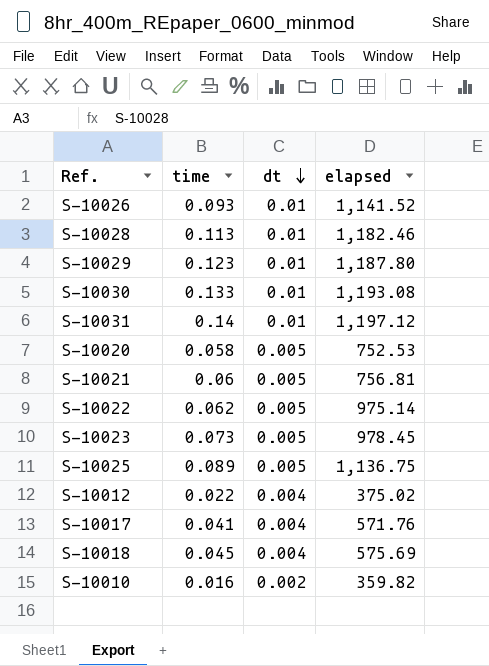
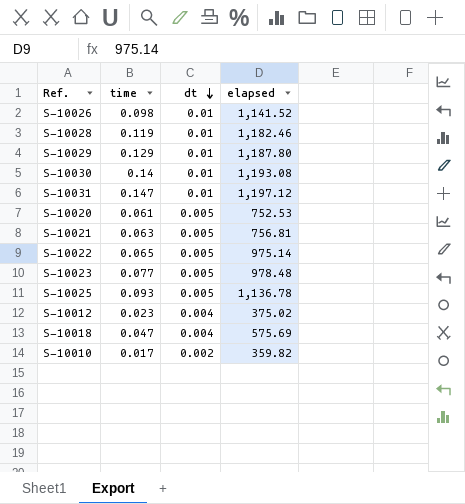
row S-10017: 0.041 | 0.004 | 571.76 -> none
S-10026 | time: 0.093 -> 0.098
S-10028 | time: 0.113 -> 0.119
S-10029 | time: 0.123 -> 0.129
S-10030 | time: 0.133 -> 0.14
S-10031 | time: 0.14 -> 0.147
S-10020 | time: 0.058 -> 0.061
S-10021 | time: 0.06 -> 0.063
S-10022 | time: 0.062 -> 0.065
S-10023 | time: 0.073 -> 0.077
S-10023 | elapsed: 978.45 -> 978.48
S-10025 | time: 0.089 -> 0.093
S-10025 | elapsed: 1,136.75 -> 1,136.78
S-10012 | time: 0.022 -> 0.023
S-10018 | time: 0.045 -> 0.047
S-10010 | time: 0.016 -> 0.017

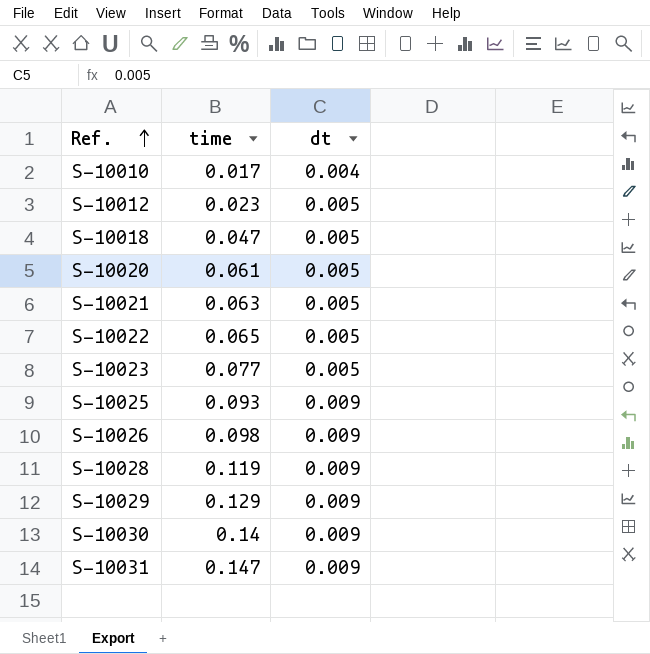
row order: dt descending -> Ref. ascending
column elapsed | position: 4 -> none
S-10010 | dt: 0.002 -> 0.004
S-10012 | dt: 0.004 -> 0.005
S-10018 | dt: 0.004 -> 0.005
S-10025 | dt: 0.005 -> 0.009
S-10026 | dt: 0.01 -> 0.009
S-10028 | dt: 0.01 -> 0.009
S-10029 | dt: 0.01 -> 0.009
S-10030 | dt: 0.01 -> 0.009
S-10031 | dt: 0.01 -> 0.009

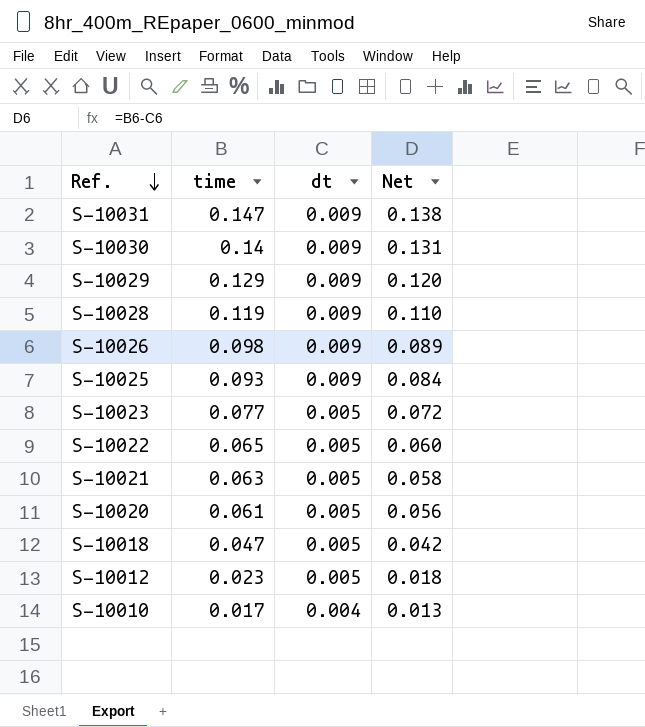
row order: Ref. ascending -> Ref. descending
column Net | formula: none -> [time] - [dt]

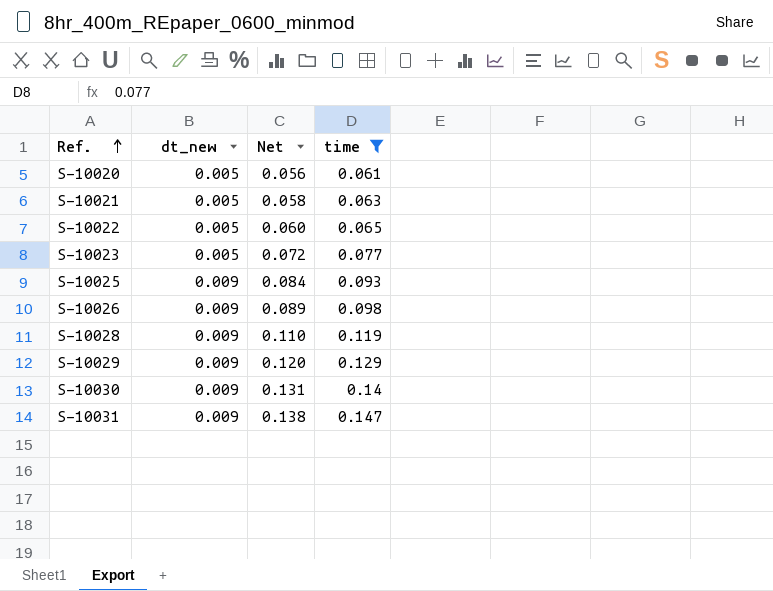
filter: none -> time >= 0.061
row order: Ref. descending -> Ref. ascending
column name: dt -> dt_new
column time | position: 2 -> 4

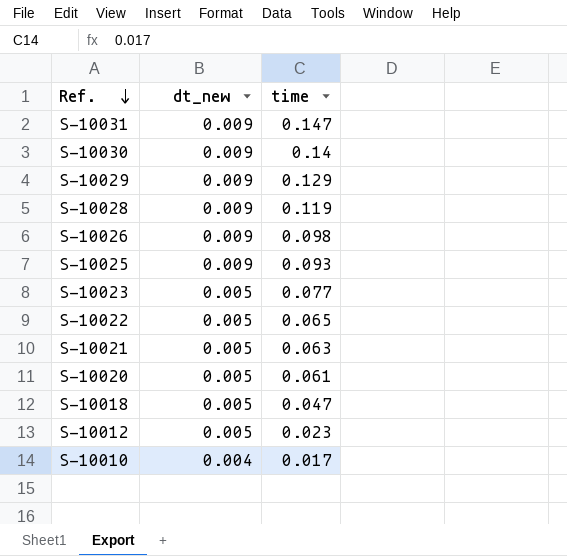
filter: time >= 0.061 -> none
row order: Ref. ascending -> Ref. descending
column Net | formula: [time] - [dt_new] -> none

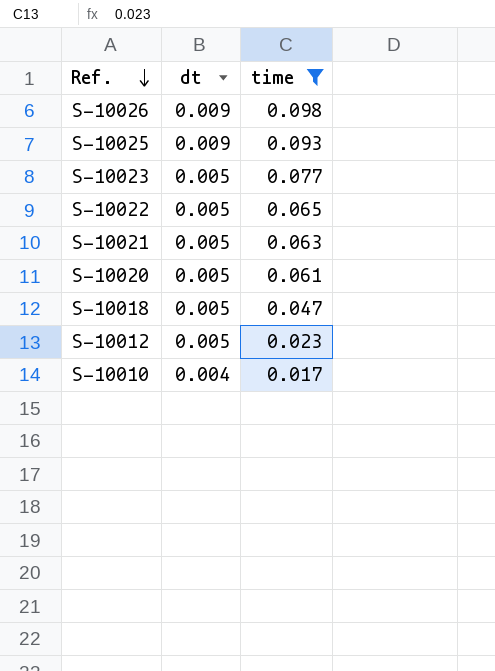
filter: none -> time <= 0.098
column name: dt_new -> dt

